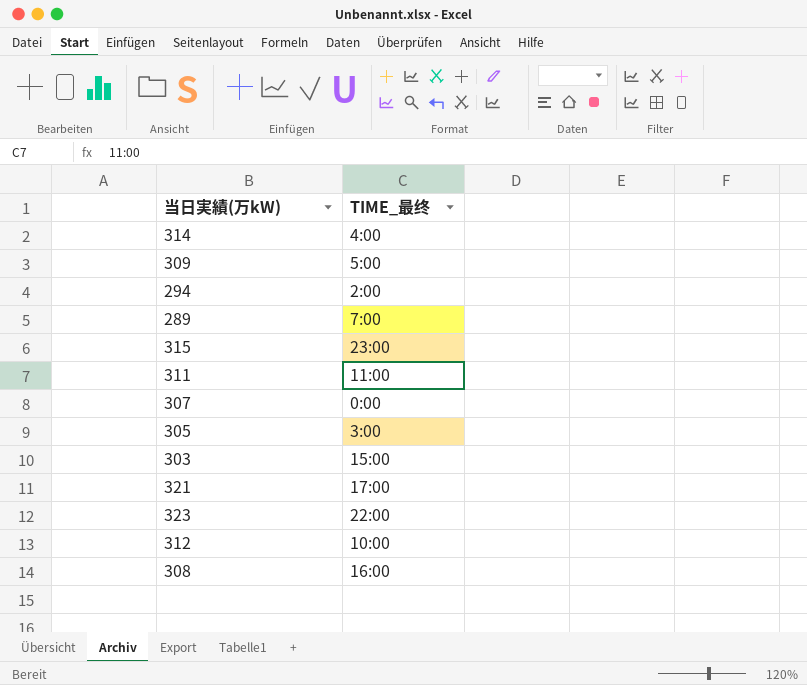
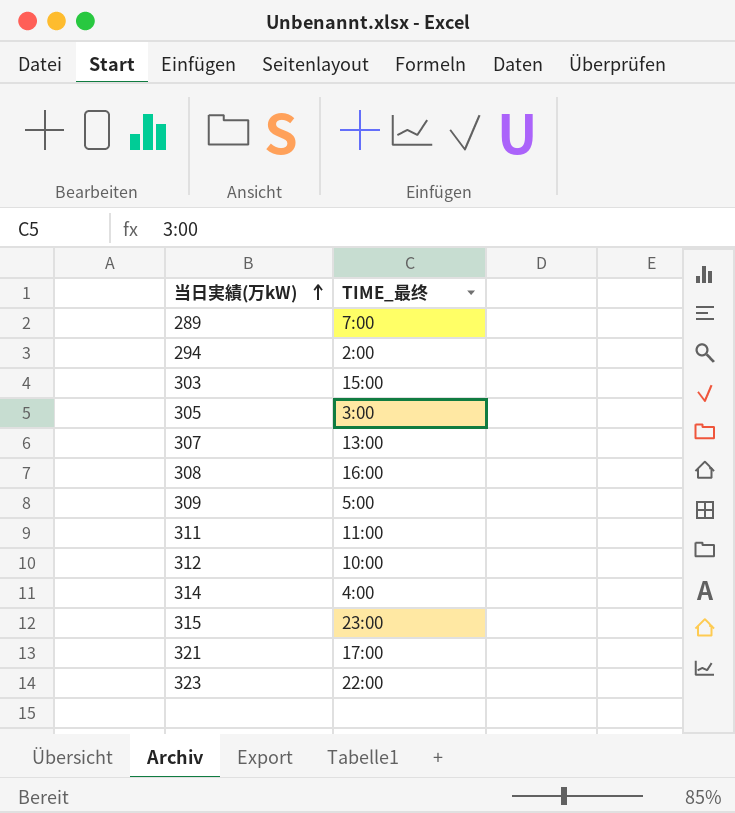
row order: none -> 当日実績(万kW) ascending
307 | TIME_最终: 0:00 -> 13:00

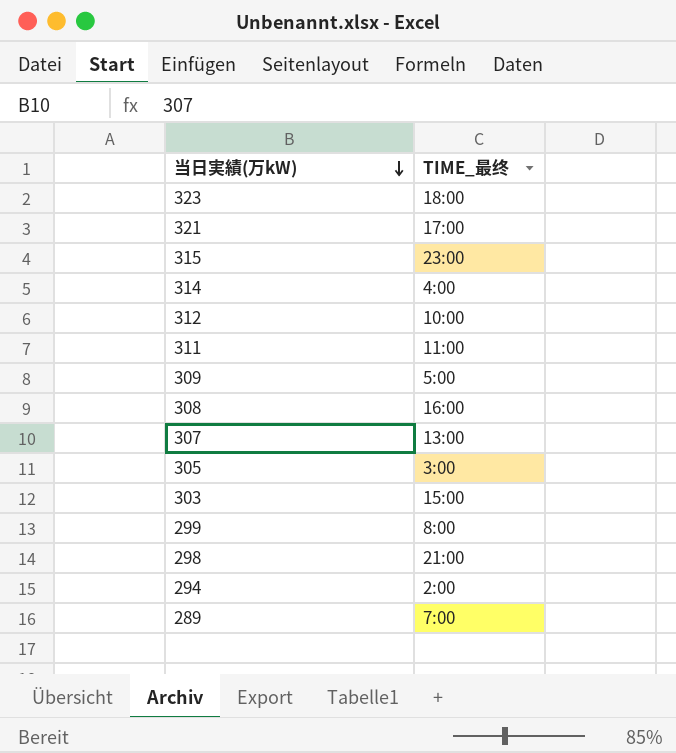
row order: 当日実績(万kW) ascending -> 当日実績(万kW) descending
323 | TIME_最终: 22:00 -> 18:00
row 299: none -> 8:00
row 298: none -> 21:00

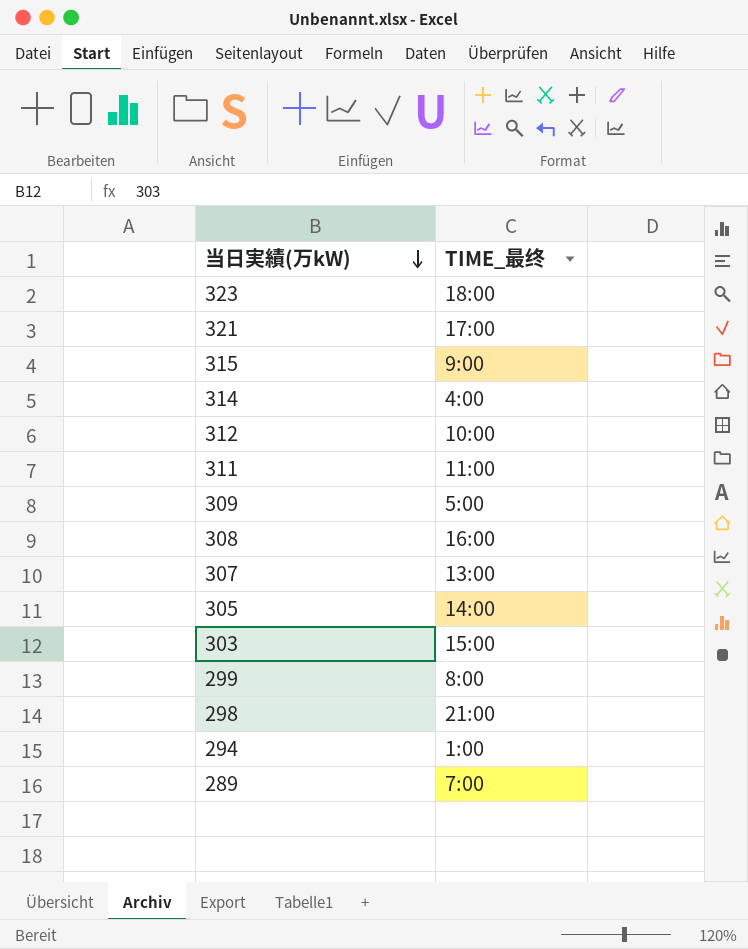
315 | TIME_最终: 23:00 -> 9:00
305 | TIME_最终: 3:00 -> 14:00
294 | TIME_最终: 2:00 -> 1:00

